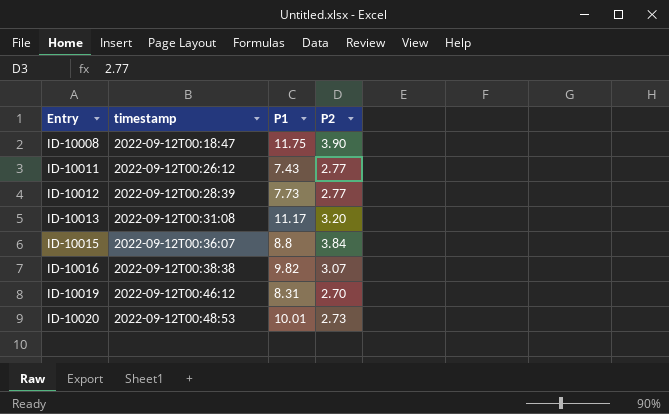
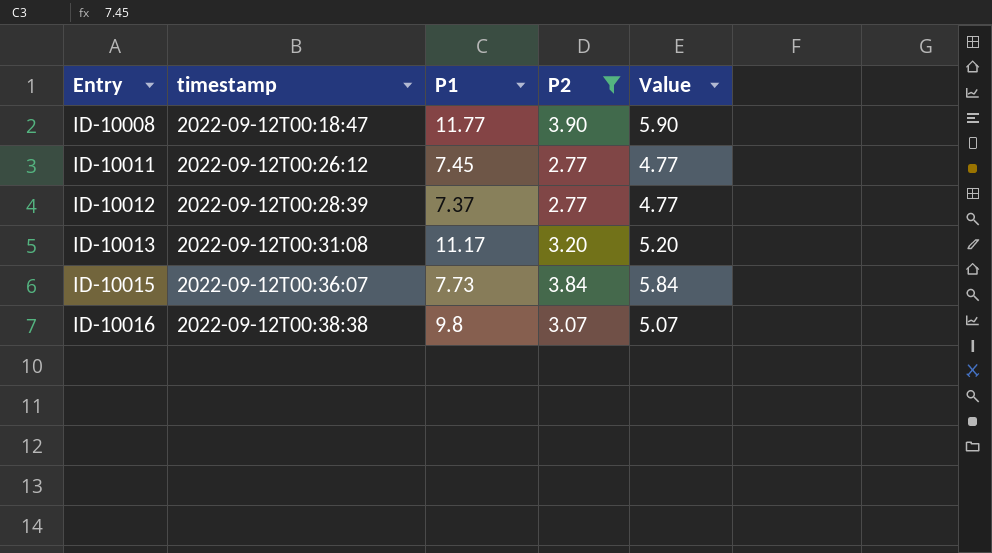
filter: none -> P2 >= 2.77
column Value | formula: none -> [P2] + 2
ID-10008 | P1: 11.75 -> 11.77
ID-10011 | P1: 7.43 -> 7.45
ID-10012 | P1: 7.73 -> 7.37
ID-10015 | P1: 8.8 -> 7.73
ID-10016 | P1: 9.82 -> 9.8

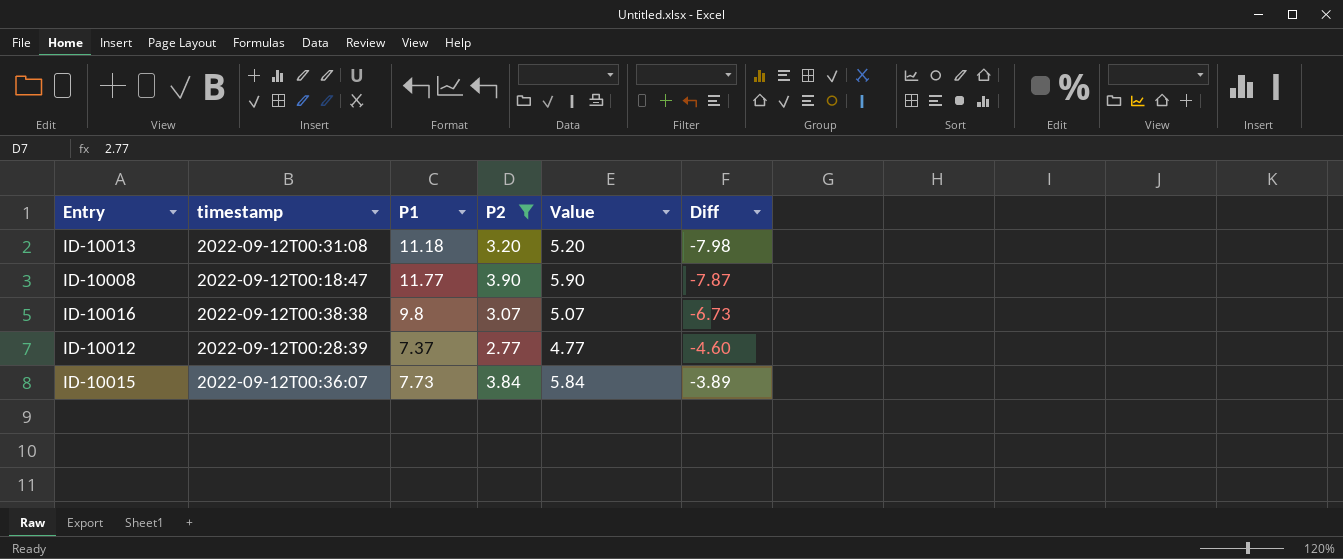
row order: Entry ascending -> Diff ascending
column Diff | formula: none -> [P2] - [P1]
row ID-10011: 2022-09-12T00:26:12 | 7.45 | 2.77 | 4.77 -> none
ID-10013 | P1: 11.17 -> 11.18

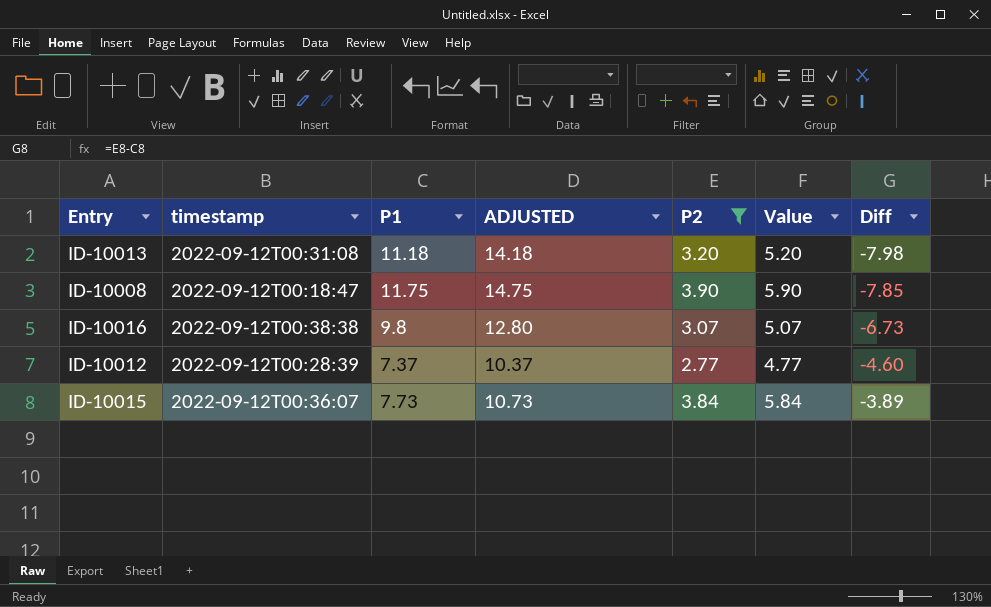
column ADJUSTED | formula: none -> [P1] + 3
ID-10008 | P1: 11.77 -> 11.75
ID-10008 | Diff: -7.87 -> -7.85

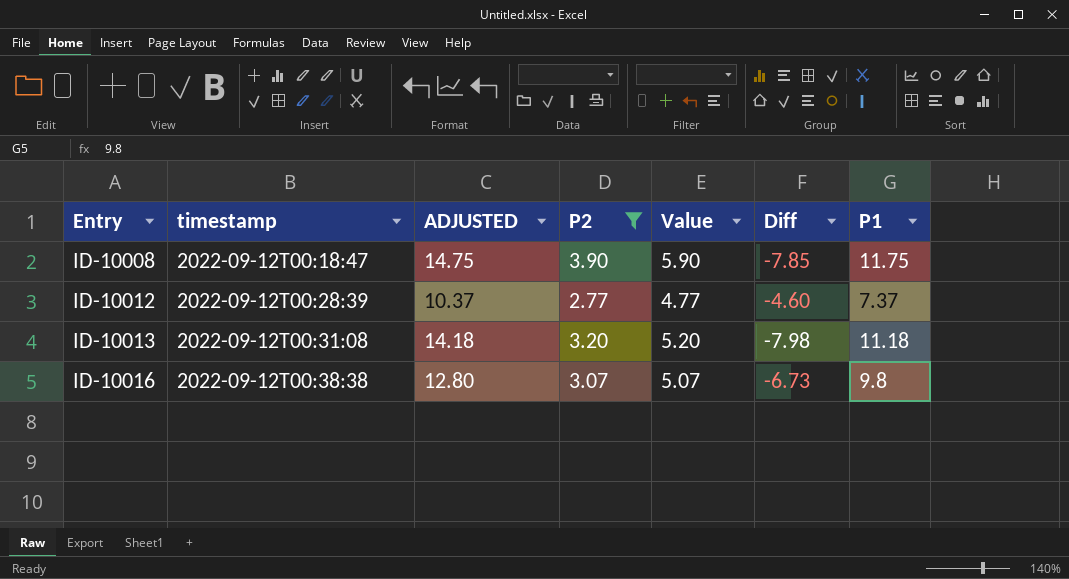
row order: Diff ascending -> Entry ascending
column P1 | position: 3 -> 7
row ID-10015: 2022-09-12T00:36:07 | 7.73 | 10.73 | 3.84 | 5.84 | -3.89 -> none

